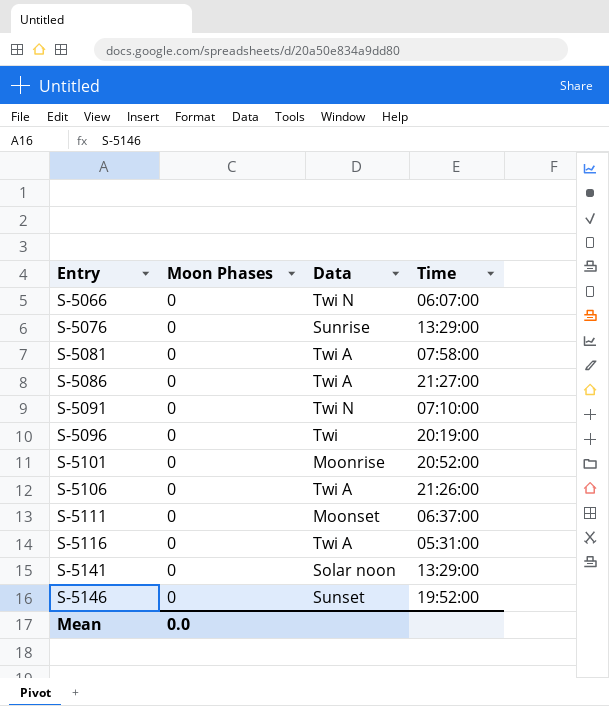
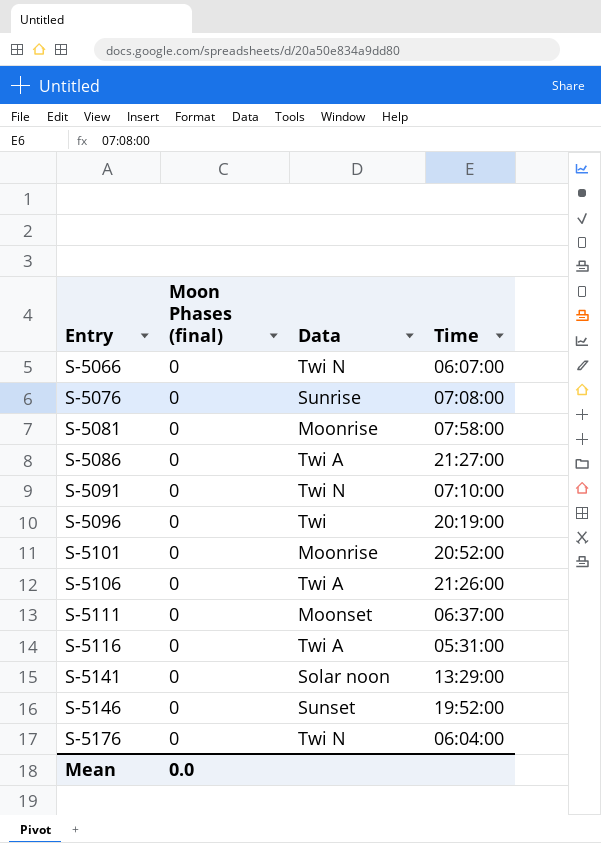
column name: Moon Phases -> Moon Phases (final)
S-5076 | Time: 13:29:00 -> 07:08:00
S-5081 | Data: Twi A -> Moonrise
row S-5176: none -> 0 | Twi N | 06:04:00

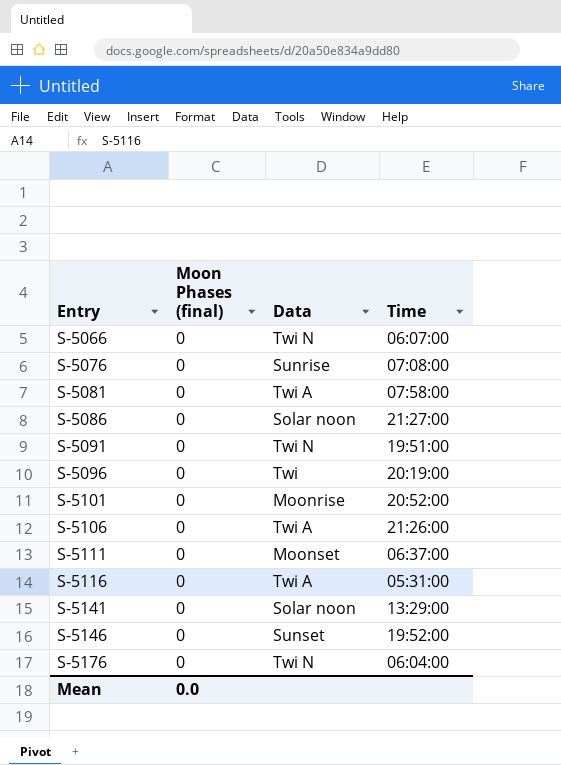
S-5081 | Data: Moonrise -> Twi A
S-5086 | Data: Twi A -> Solar noon
S-5091 | Time: 07:10:00 -> 19:51:00

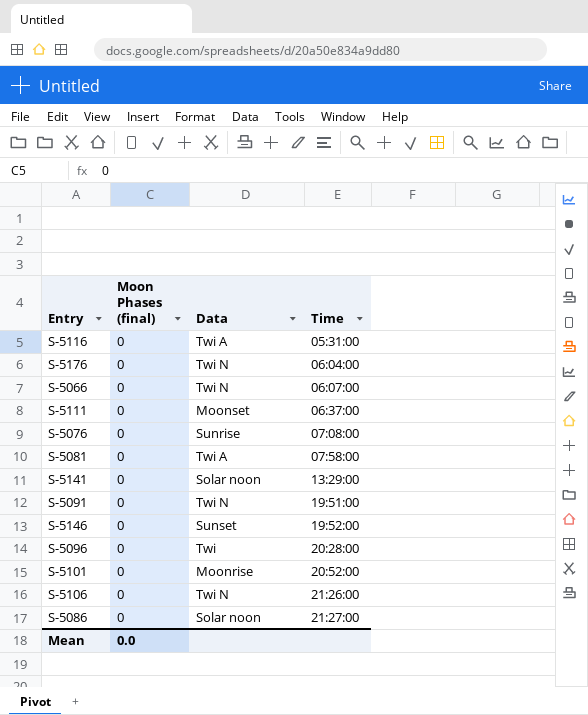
row order: Entry ascending -> Time ascending
S-5096 | Time: 20:19:00 -> 20:28:00
S-5106 | Data: Twi A -> Twi N

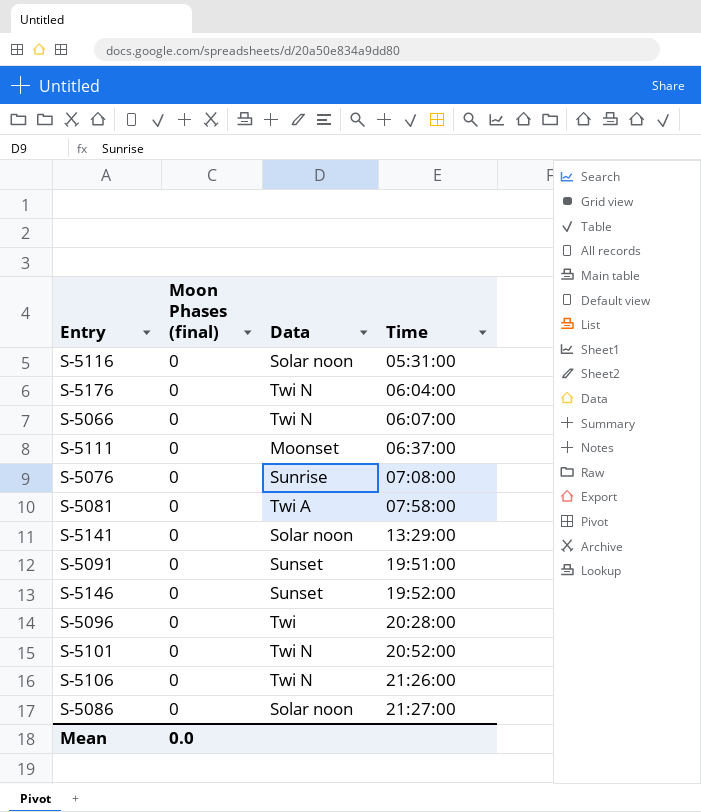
S-5116 | Data: Twi A -> Solar noon
S-5091 | Data: Twi N -> Sunset
S-5101 | Data: Moonrise -> Twi N

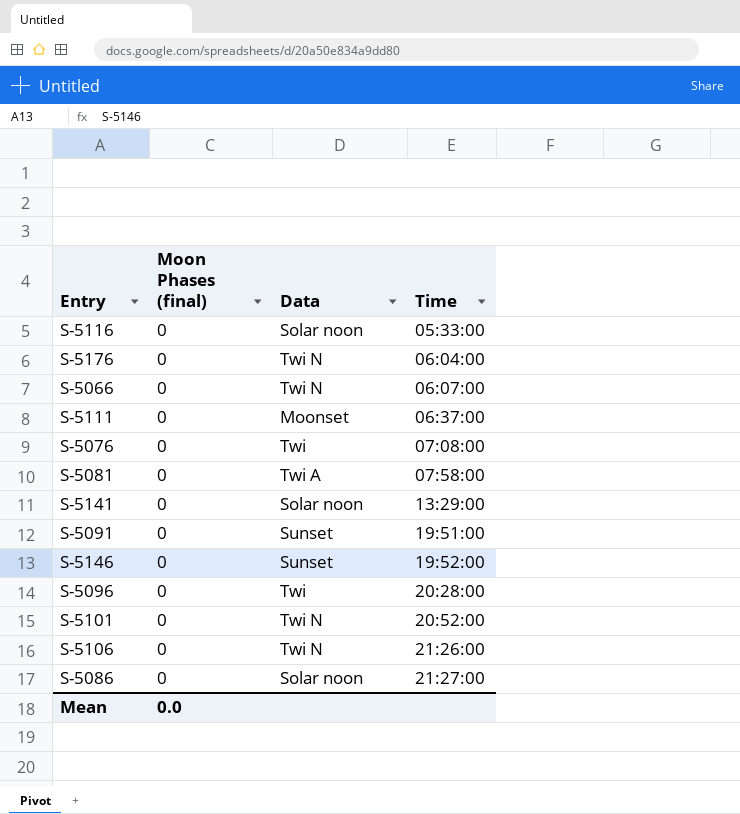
S-5116 | Time: 05:31:00 -> 05:33:00
S-5076 | Data: Sunrise -> Twi

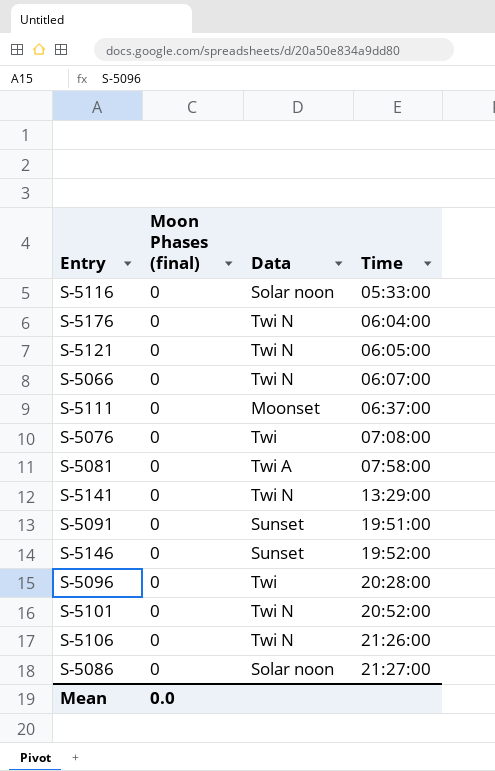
row S-5121: none -> 0 | Twi N | 06:05:00
S-5141 | Data: Solar noon -> Twi N

